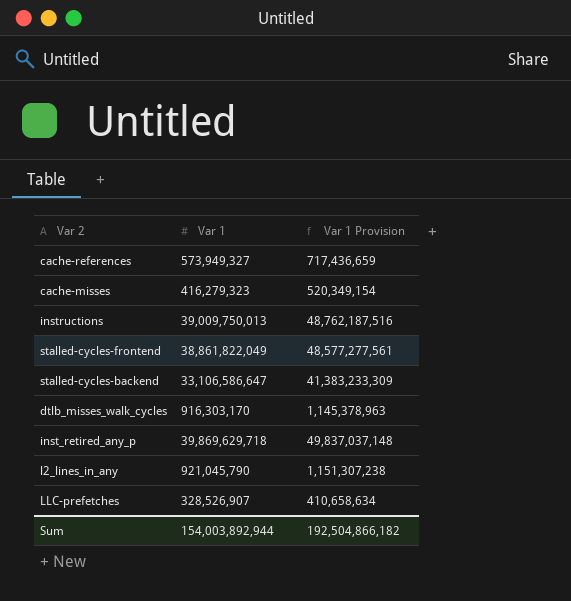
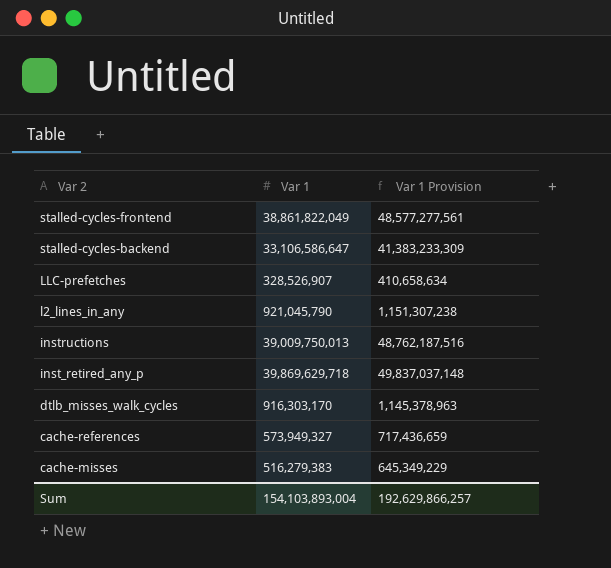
row order: none -> Var 2 descending
cache-misses | Var 1: 416,279,323 -> 516,279,383
cache-misses | Var 1 Provision: 520,349,154 -> 645,349,229
Sum | Var 1: 154,003,892,944 -> 154,103,893,004
Sum | Var 1 Provision: 192,504,866,182 -> 192,629,866,257

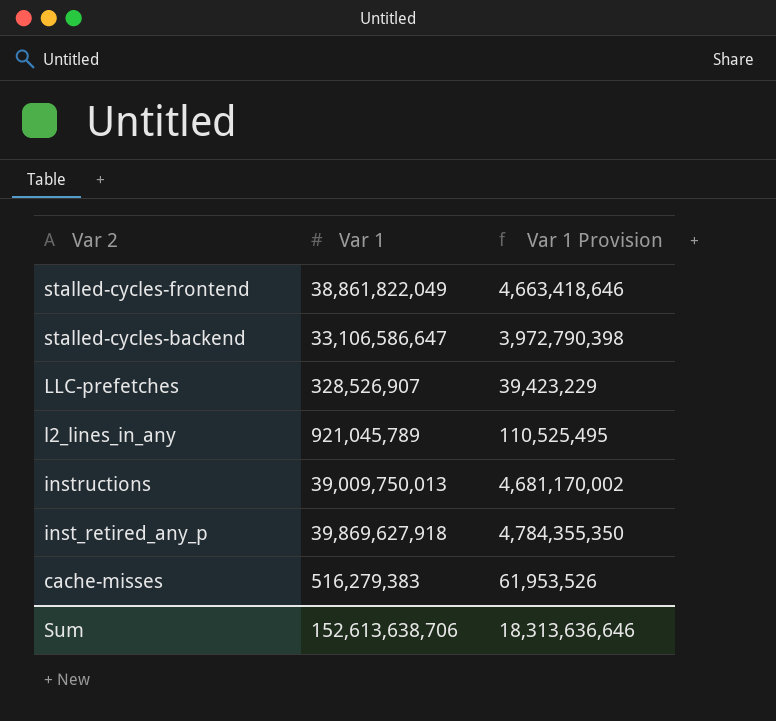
column Var 1 Provision | formula: [Var 1] * 1.25 -> [Var 1] * 0.12
row dtlb_misses_walk_cycles: 916,303,170 | 1,145,378,963 -> none
row cache-references: 573,949,327 | 717,436,659 -> none
l2_lines_in_any | Var 1: 921,045,790 -> 921,045,789
inst_retired_any_p | Var 1: 39,869,629,718 -> 39,869,627,918
Sum | Var 1: 154,103,893,004 -> 152,613,638,706
Sum | Var 1 Provision: 192,629,866,257 -> 18,313,636,646

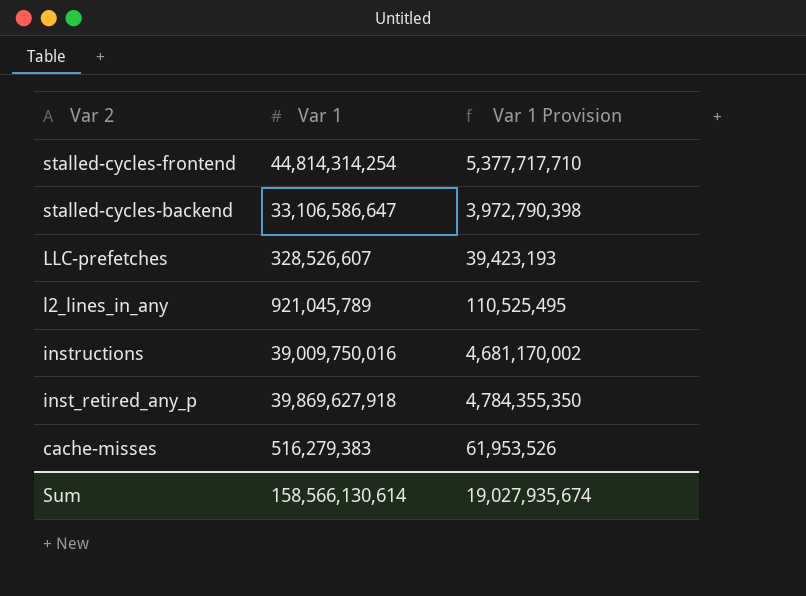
stalled-cycles-frontend | Var 1: 38,861,822,049 -> 44,814,314,254
stalled-cycles-frontend | Var 1 Provision: 4,663,418,646 -> 5,377,717,710
LLC-prefetches | Var 1: 328,526,907 -> 328,526,607
LLC-prefetches | Var 1 Provision: 39,423,229 -> 39,423,193
instructions | Var 1: 39,009,750,013 -> 39,009,750,016
Sum | Var 1: 152,613,638,706 -> 158,566,130,614
Sum | Var 1 Provision: 18,313,636,646 -> 19,027,935,674

